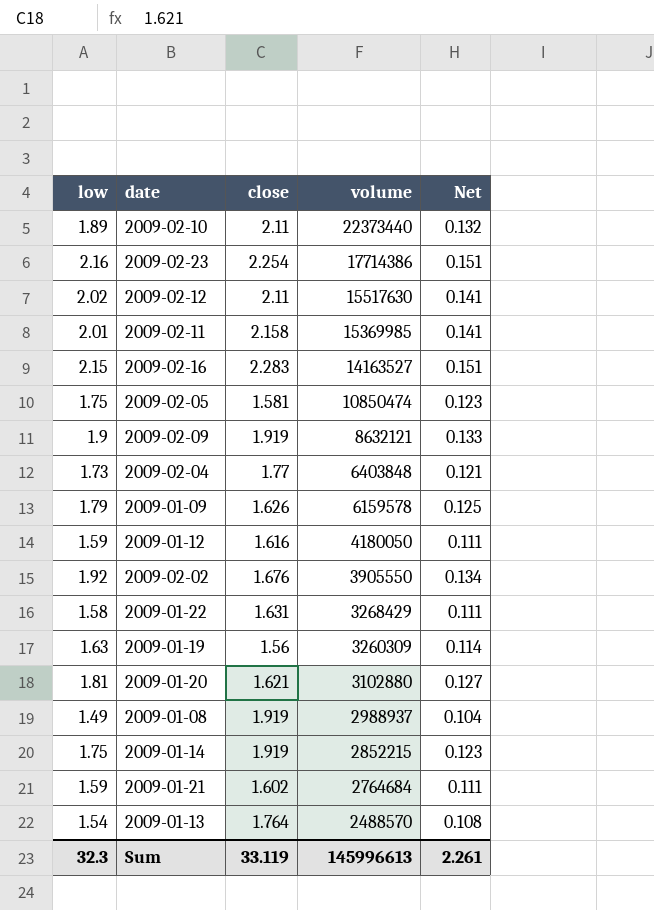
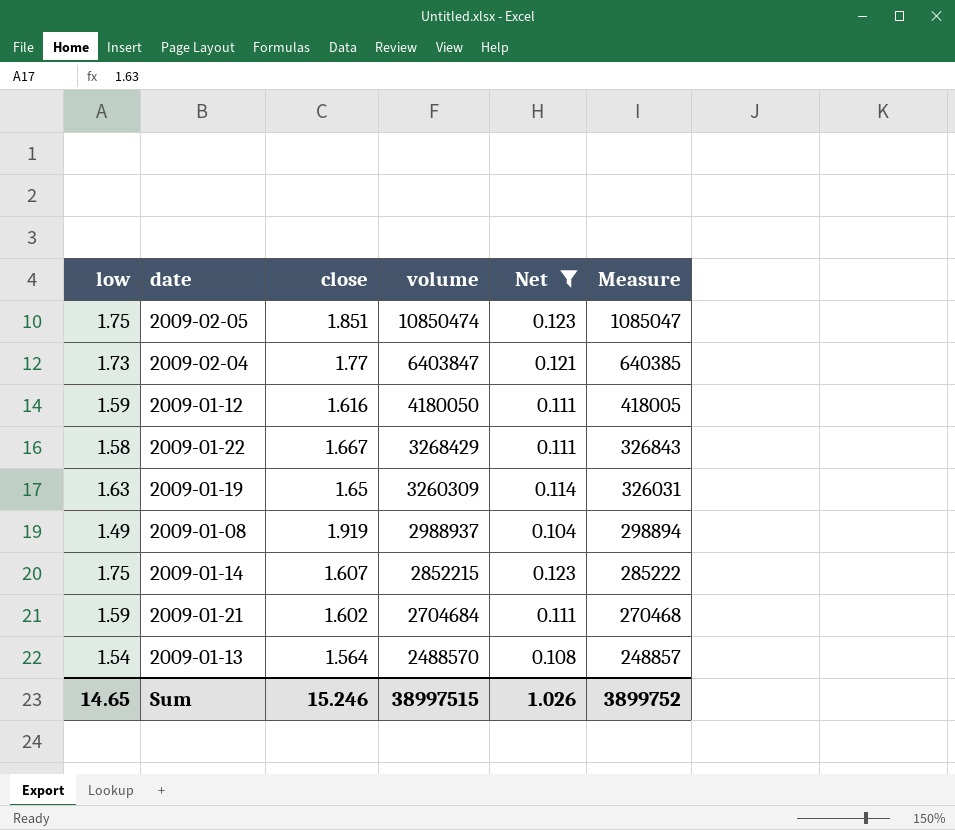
filter: none -> Net <= 0.123
column Measure | formula: none -> [volume] * 0.1
2009-02-05 | close: 1.581 -> 1.851
2009-02-04 | volume: 6403848 -> 6403847
2009-01-22 | close: 1.631 -> 1.667
2009-01-19 | close: 1.56 -> 1.65
2009-01-14 | close: 1.919 -> 1.607
2009-01-21 | volume: 2764684 -> 2704684
2009-01-13 | close: 1.764 -> 1.564
Sum | low: 32.3 -> 14.65
Sum | close: 33.119 -> 15.246
Sum | volume: 145996613 -> 38997515
Sum | Net: 2.261 -> 1.026

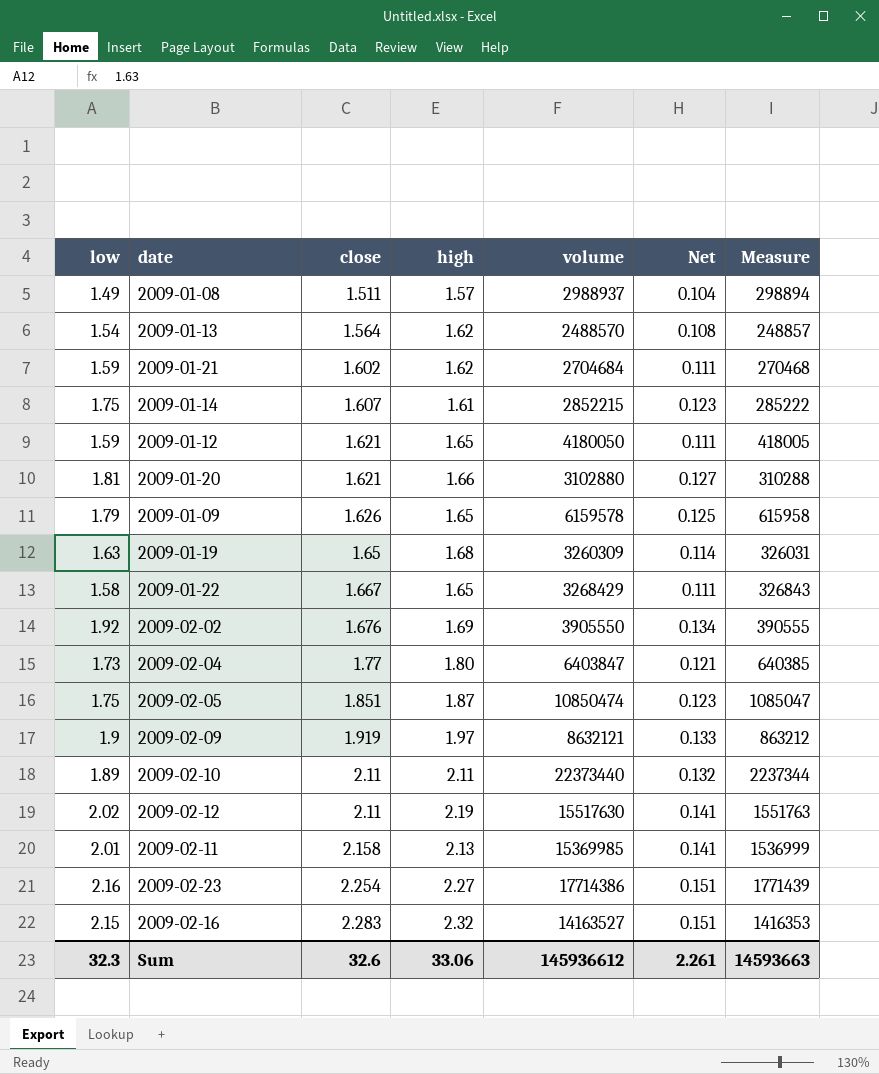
filter: Net <= 0.123 -> none
row order: volume descending -> close ascending
column high | position: none -> 4
2009-01-08 | close: 1.919 -> 1.511
2009-01-12 | close: 1.616 -> 1.621
Sum | low: 14.65 -> 32.3
Sum | close: 15.246 -> 32.6
Sum | volume: 38997515 -> 145936612
Sum | Net: 1.026 -> 2.261
Sum | Measure: 3899752 -> 14593663

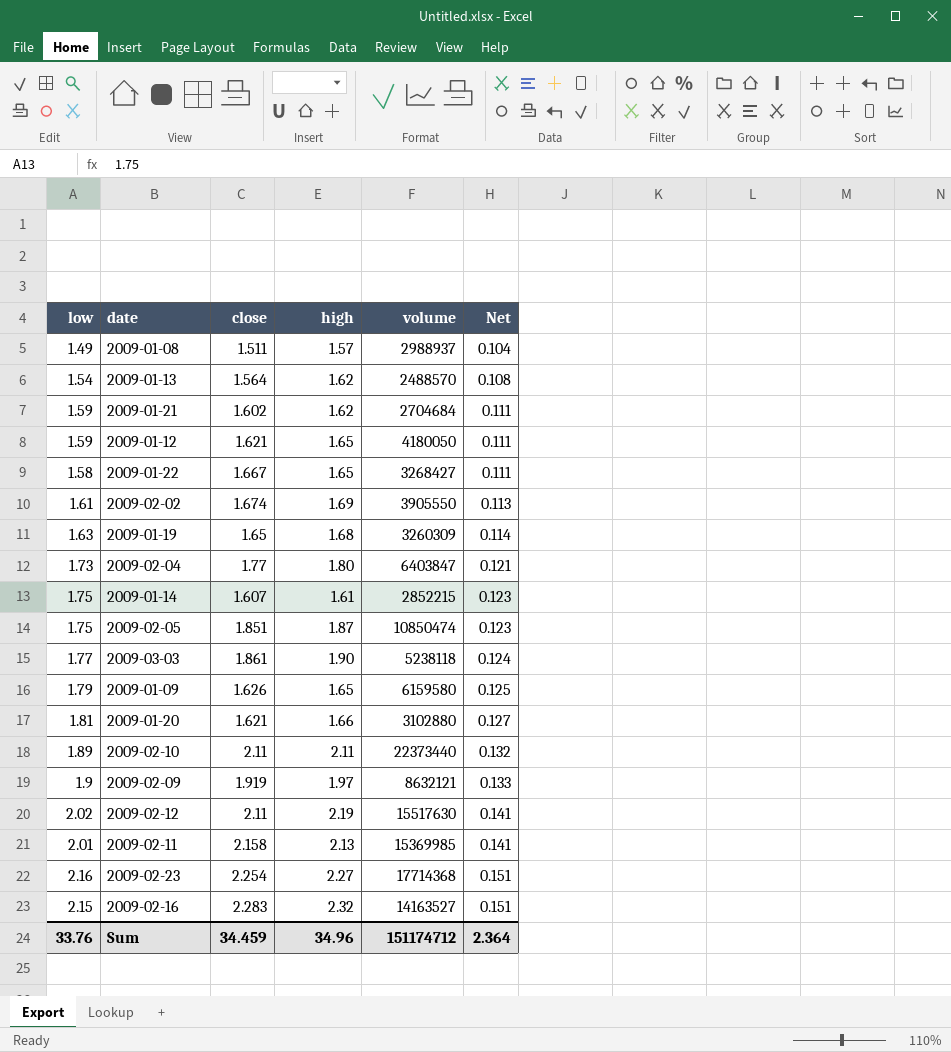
row order: close ascending -> Net ascending
column Measure | formula: [volume] * 0.1 -> none
2009-01-22 | volume: 3268429 -> 3268427
2009-02-02 | low: 1.92 -> 1.61
2009-02-02 | close: 1.676 -> 1.674
2009-02-02 | Net: 0.134 -> 0.113
row 2009-03-03: none -> 1.77 | 1.861 | 1.90 | 5238118 | 0.124
2009-01-09 | volume: 6159578 -> 6159580
2009-02-23 | volume: 17714386 -> 17714368
Sum | low: 32.3 -> 33.76
Sum | close: 32.6 -> 34.459
Sum | high: 33.06 -> 34.96
Sum | volume: 145936612 -> 151174712
Sum | Net: 2.261 -> 2.364

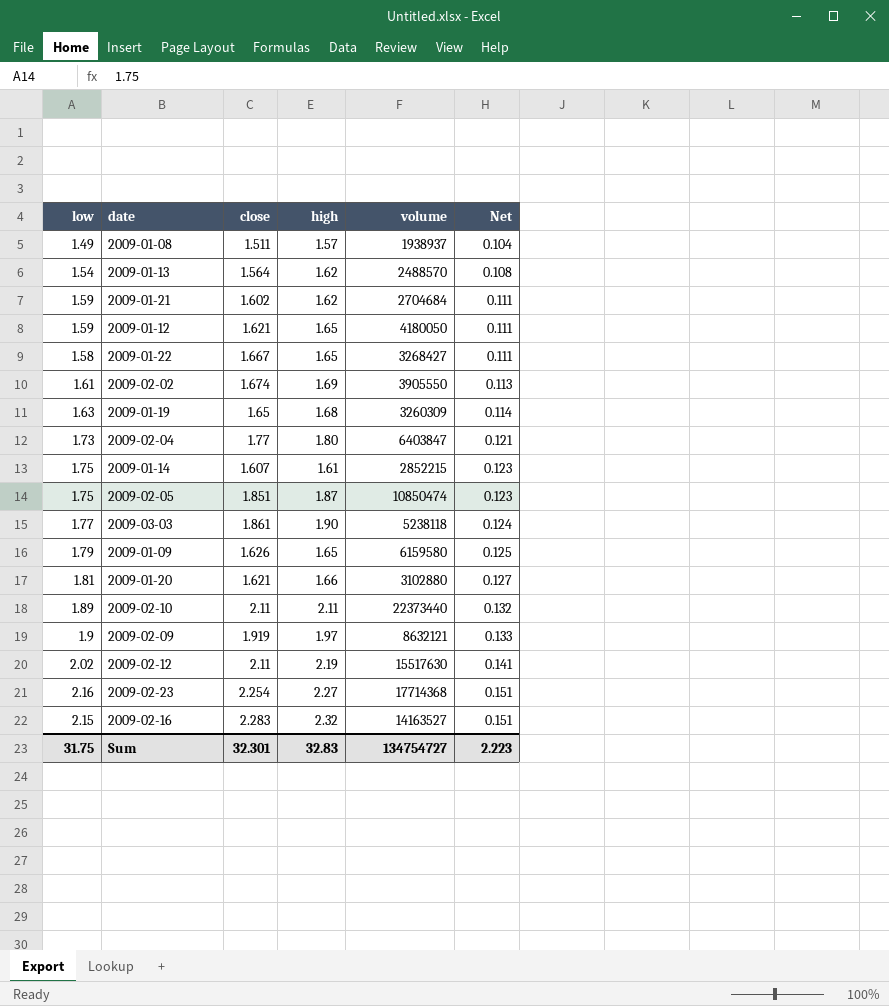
row 2009-02-11: 2.01 | 2.158 | 2.13 | 15369985 | 0.141 -> none
2009-01-08 | volume: 2988937 -> 1938937
Sum | low: 33.76 -> 31.75
Sum | close: 34.459 -> 32.301
Sum | high: 34.96 -> 32.83
Sum | volume: 151174712 -> 134754727
Sum | Net: 2.364 -> 2.223

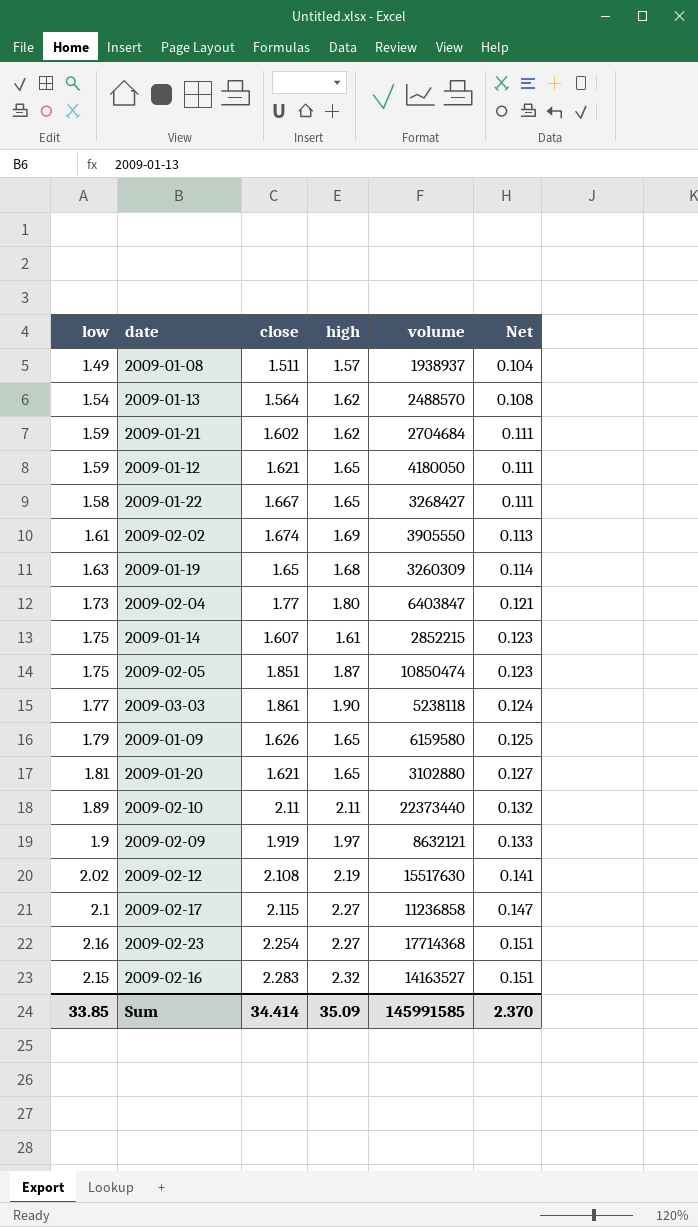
2009-01-20 | high: 1.66 -> 1.65
2009-02-12 | close: 2.11 -> 2.108
row 2009-02-17: none -> 2.1 | 2.115 | 2.27 | 11236858 | 0.147
Sum | low: 31.75 -> 33.85
Sum | close: 32.301 -> 34.414
Sum | high: 32.83 -> 35.09
Sum | volume: 134754727 -> 145991585
Sum | Net: 2.223 -> 2.370

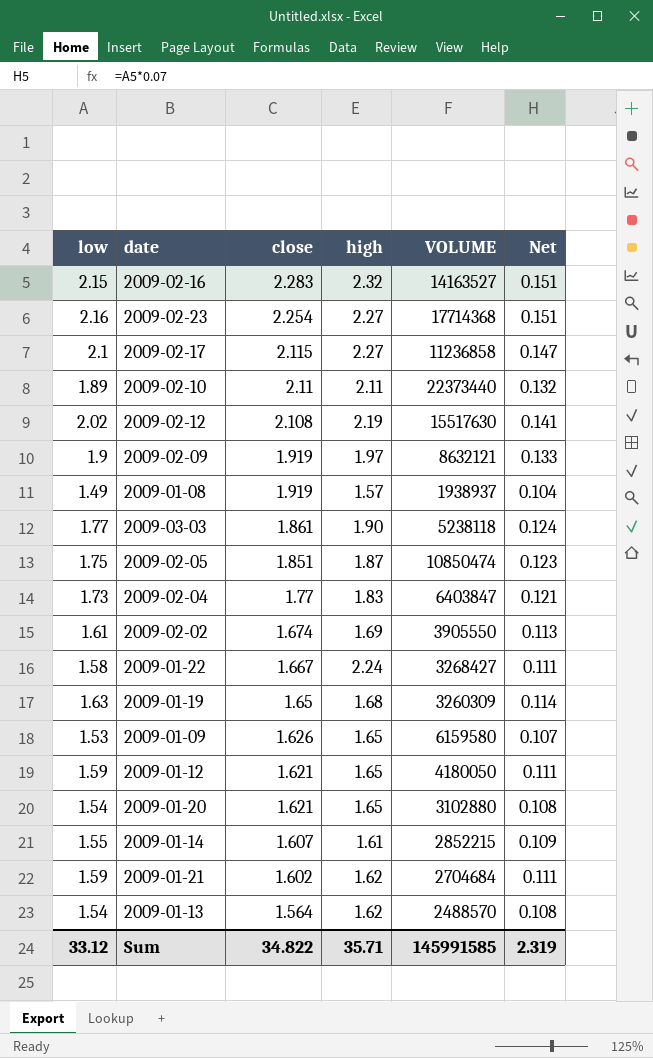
row order: Net ascending -> close descending
column name: volume -> VOLUME
2009-01-08 | close: 1.511 -> 1.919
2009-02-04 | high: 1.80 -> 1.83
2009-01-22 | high: 1.65 -> 2.24
2009-01-09 | low: 1.79 -> 1.53
2009-01-09 | Net: 0.125 -> 0.107
2009-01-20 | low: 1.81 -> 1.54
2009-01-20 | Net: 0.127 -> 0.108
2009-01-14 | low: 1.75 -> 1.55
2009-01-14 | Net: 0.123 -> 0.109
Sum | low: 33.85 -> 33.12
Sum | close: 34.414 -> 34.822
Sum | high: 35.09 -> 35.71
Sum | Net: 2.370 -> 2.319

